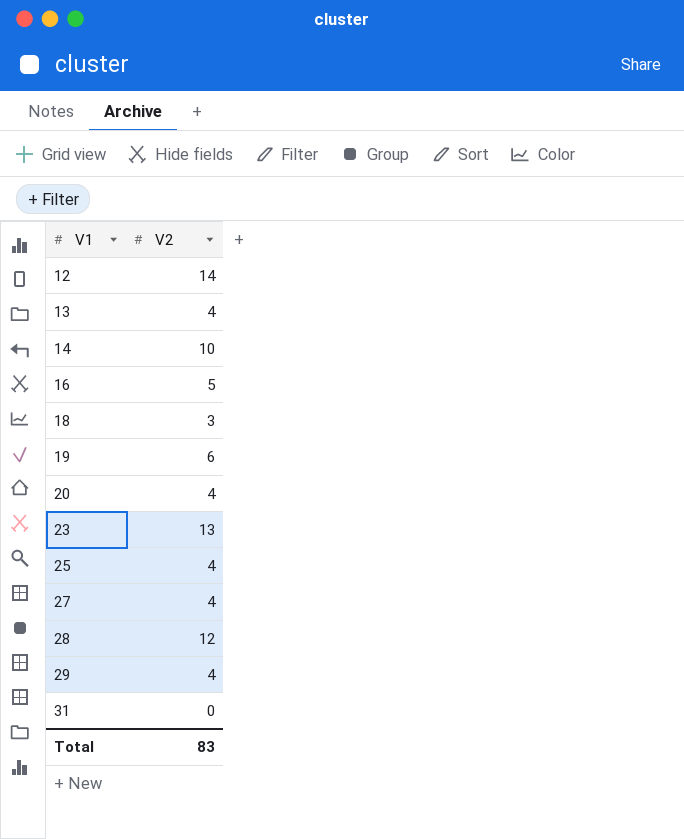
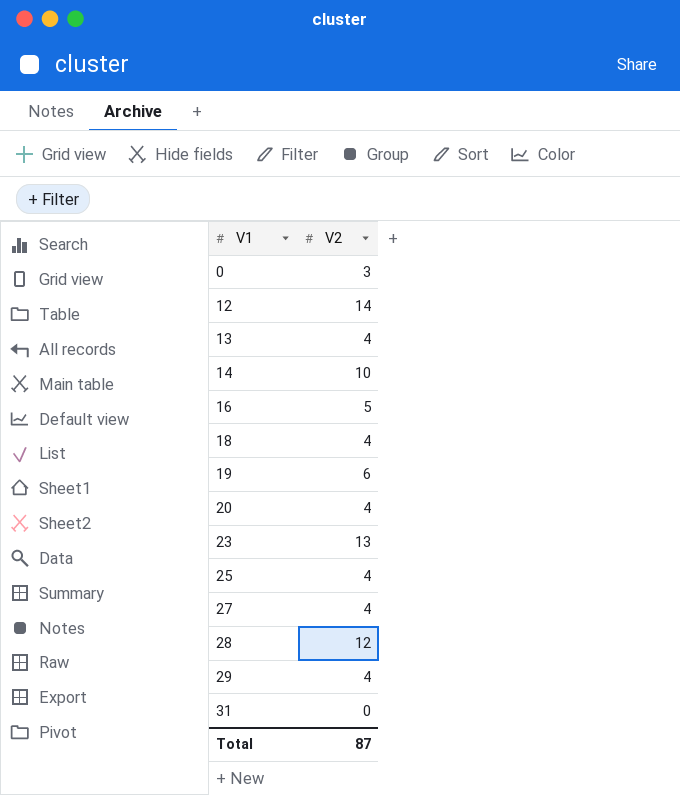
row 0: none -> 3
18 | V2: 3 -> 4
Total | V2: 83 -> 87

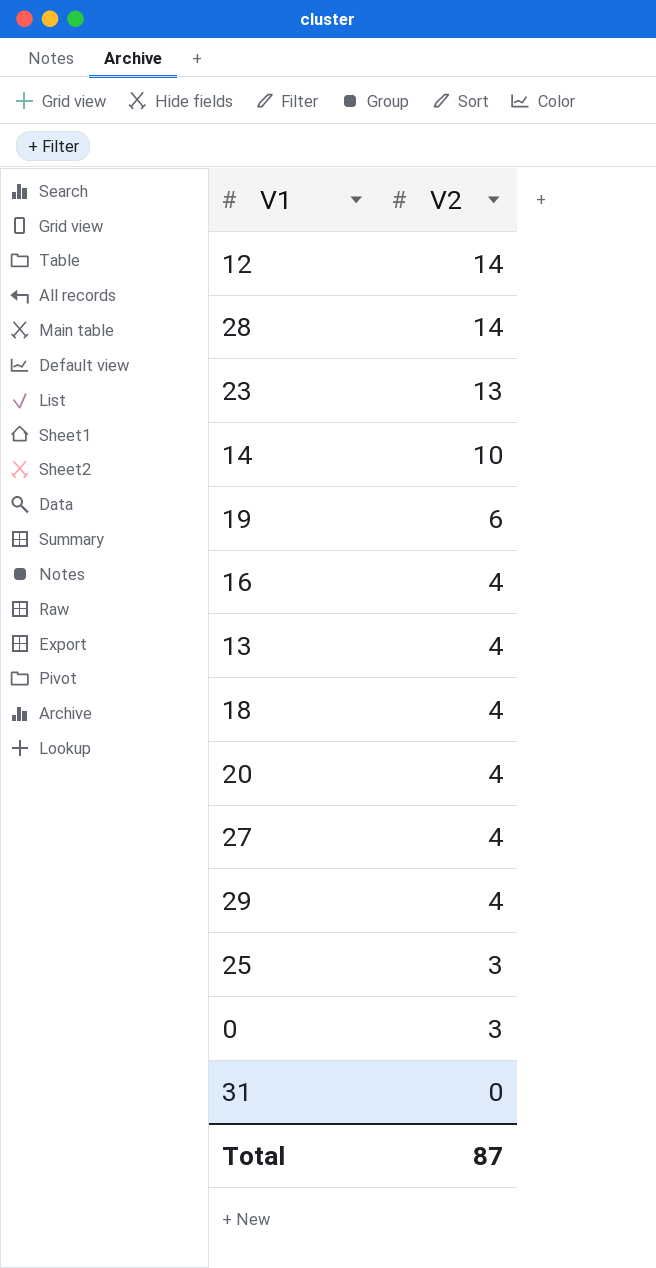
row order: V1 ascending -> V2 descending
28 | V2: 12 -> 14
16 | V2: 5 -> 4
25 | V2: 4 -> 3

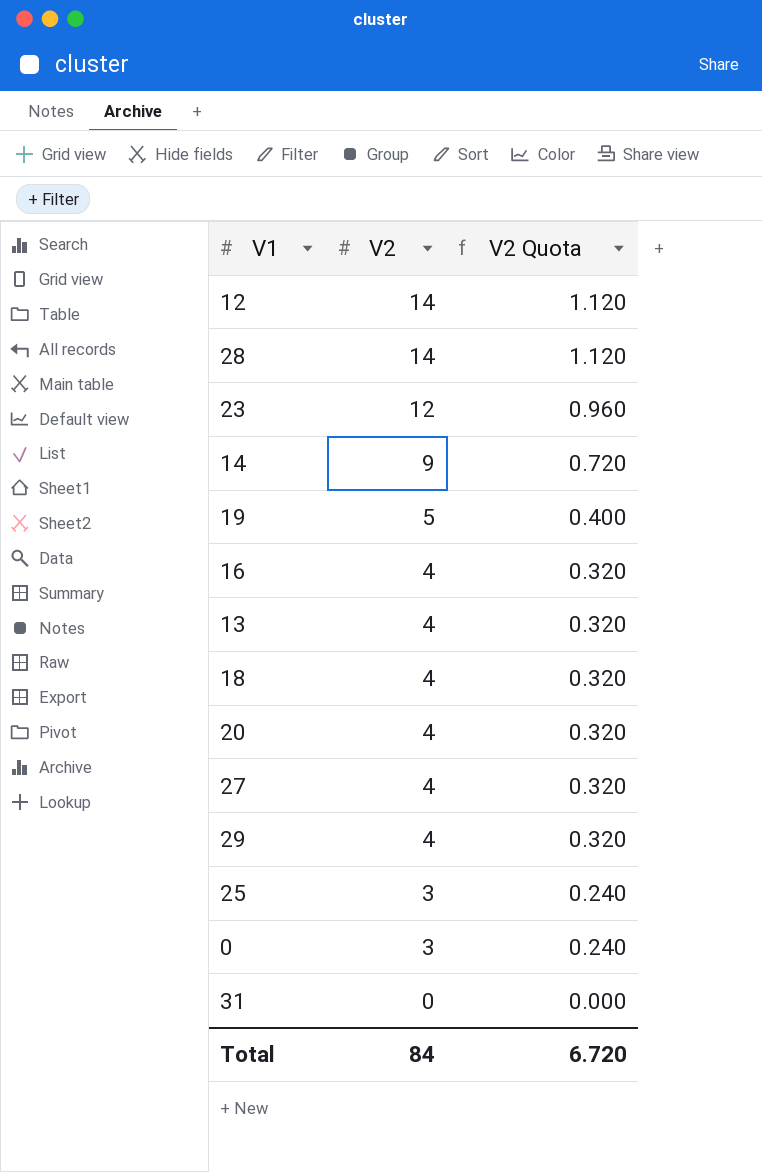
column V2 Quota | formula: none -> [V2] * 0.08
23 | V2: 13 -> 12
14 | V2: 10 -> 9
19 | V2: 6 -> 5
Total | V2: 87 -> 84

